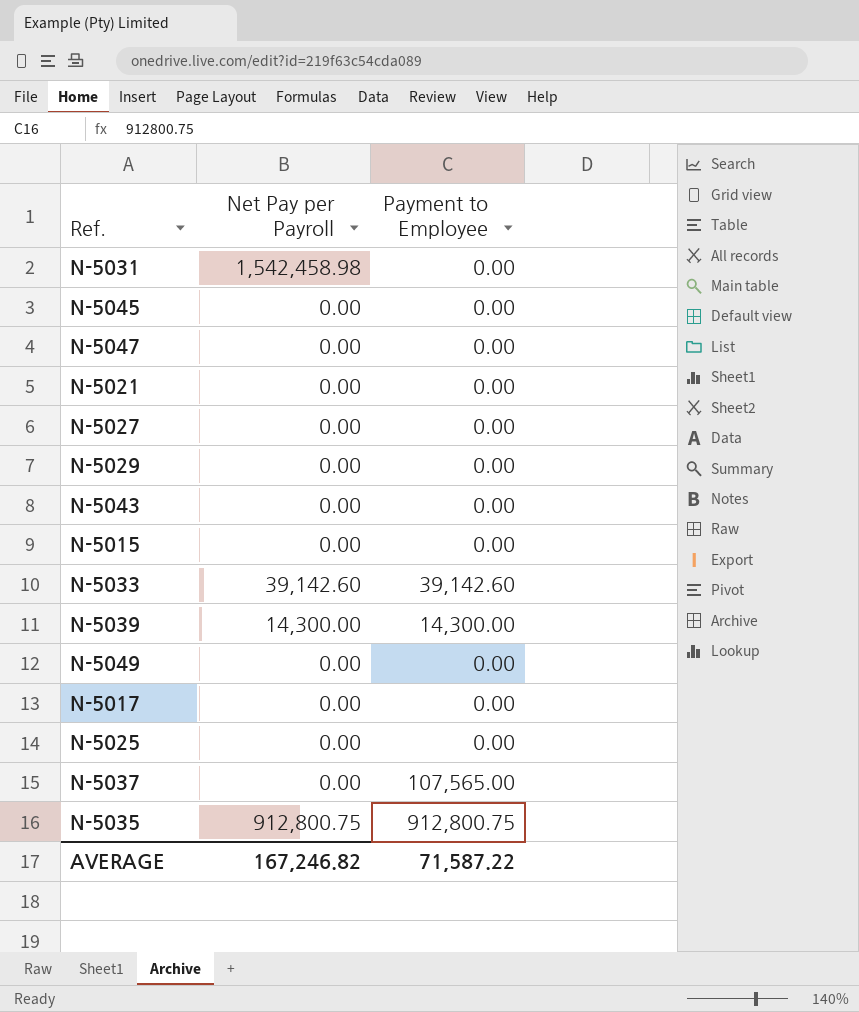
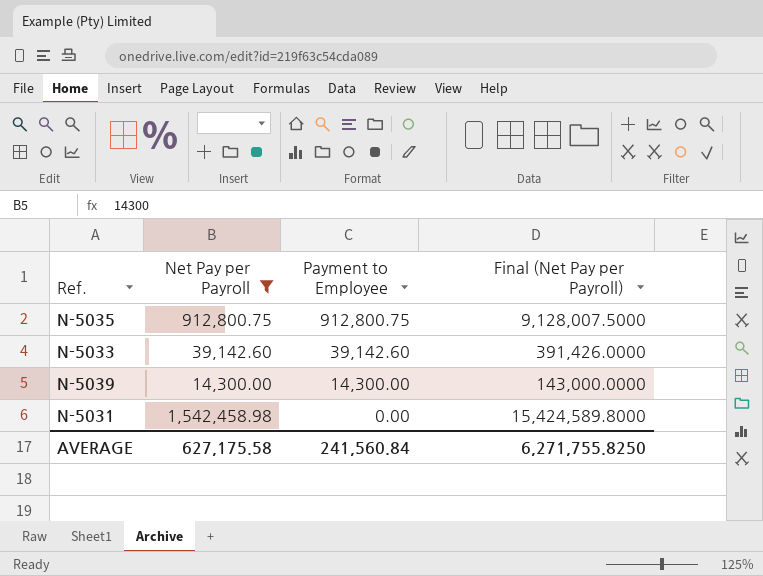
filter: none -> Net Pay per Payroll != 0.00
row order: none -> Payment to Employee descending
column Final (Net Pay per Payroll) | formula: none -> [Net Pay per Payroll] * 10
AVERAGE | Net Pay per Payroll: 167,246.82 -> 627,175.58
AVERAGE | Payment to Employee: 71,587.22 -> 241,560.84

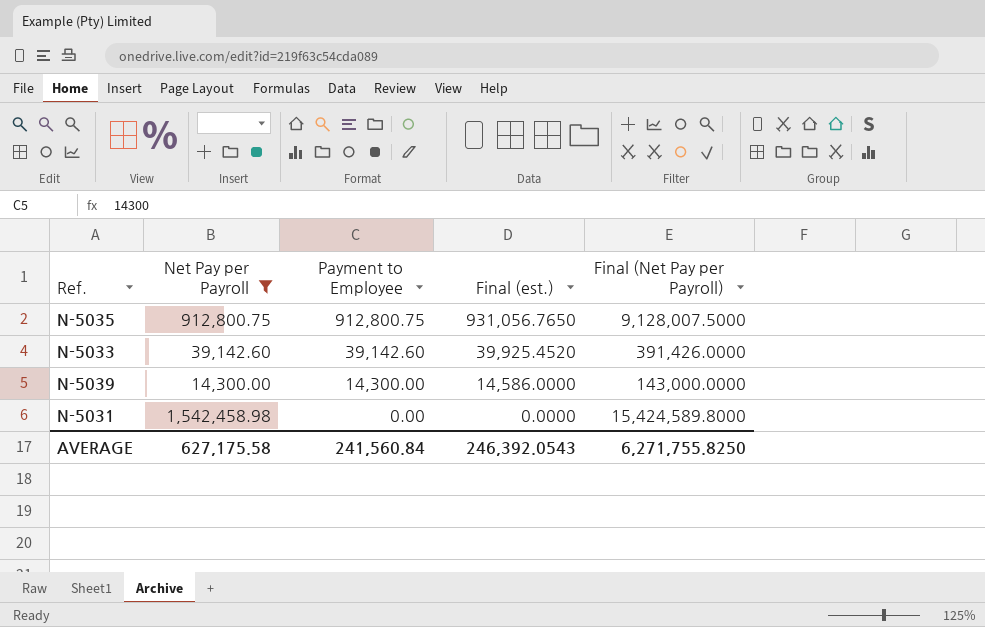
column Final (est.) | formula: none -> [Payment to Employee] * 1.02

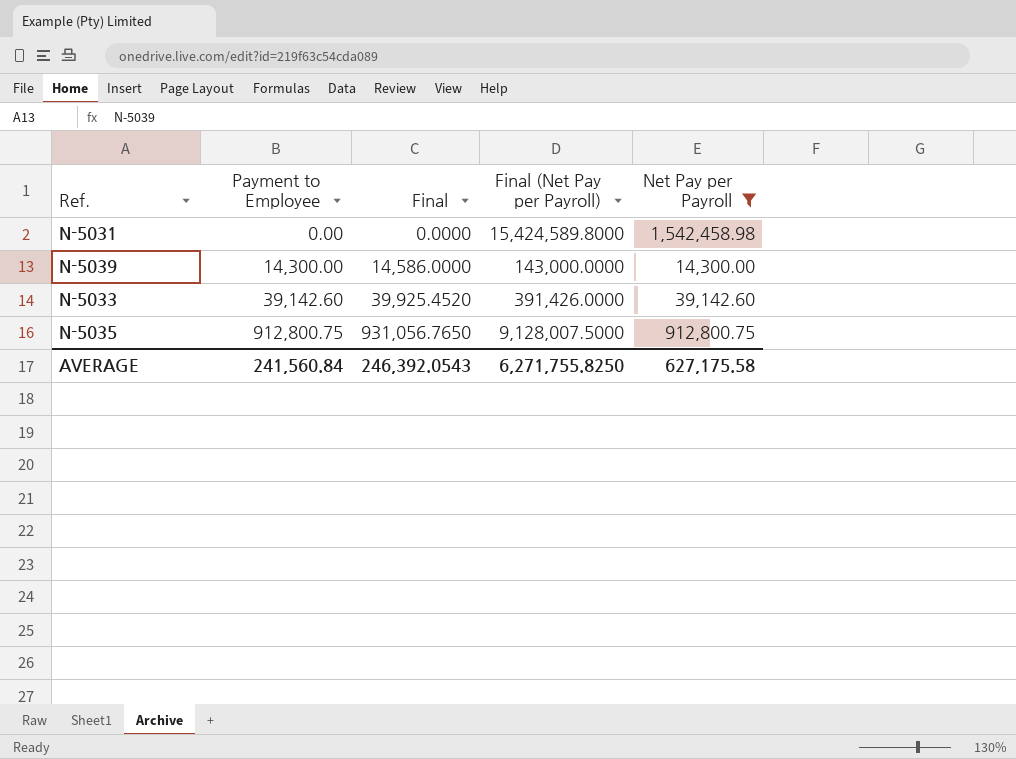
row order: Payment to Employee descending -> Payment to Employee ascending
column name: Final (est.) -> Final
column Net Pay per Payroll | position: 2 -> 5

